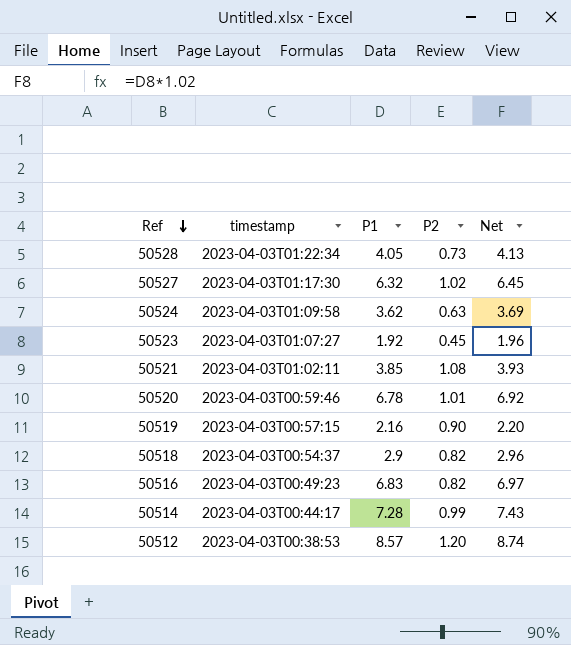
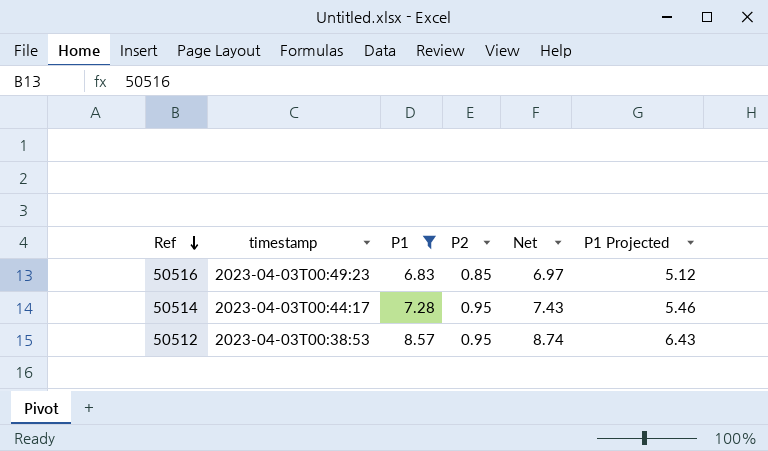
filter: none -> P1 >= 6.83
column P1 Projected | formula: none -> [P1] * 0.75
50516 | P2: 0.82 -> 0.85
50514 | P2: 0.99 -> 0.95
50512 | P2: 1.20 -> 0.95

